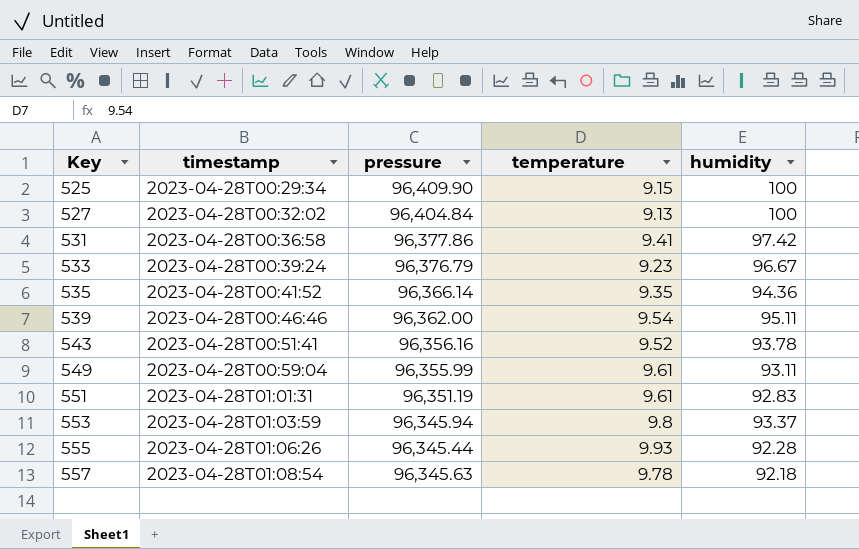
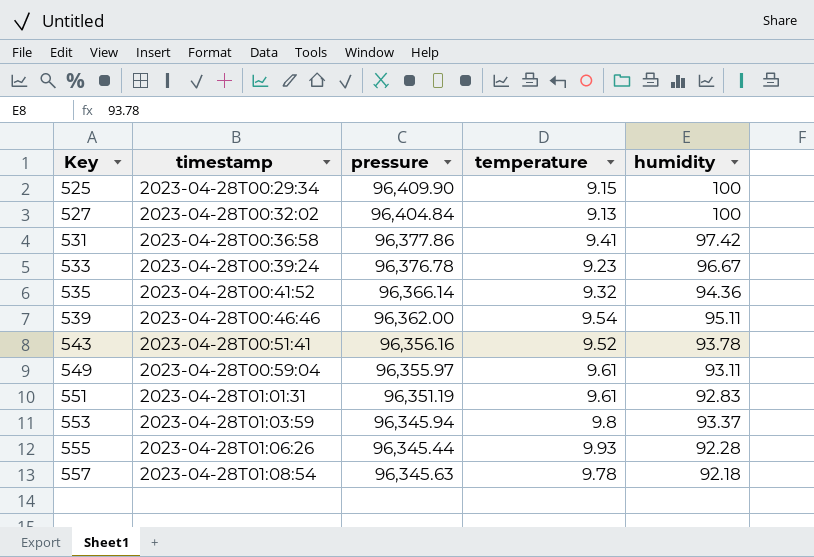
533 | pressure: 96,376.79 -> 96,376.78
535 | temperature: 9.35 -> 9.32
549 | pressure: 96,355.99 -> 96,355.97

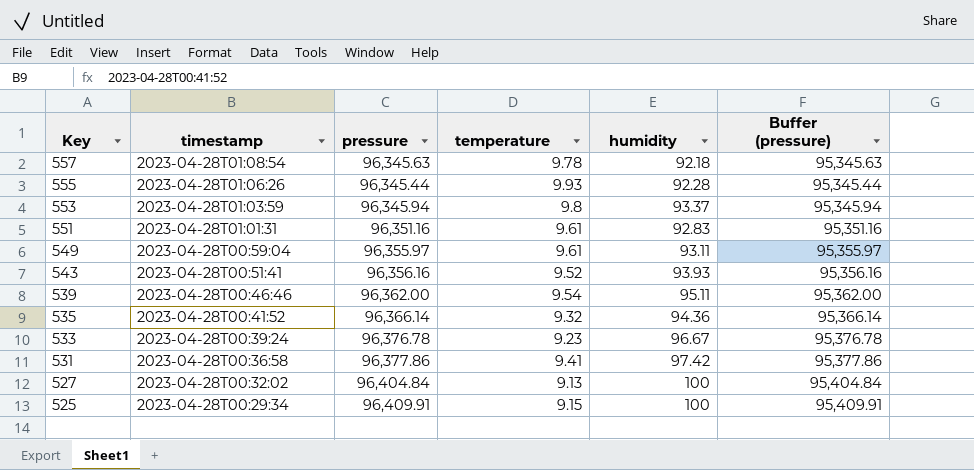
row order: Key ascending -> Key descending
column Buffer (pressure) | formula: none -> [pressure] - 1000
551 | pressure: 96,351.19 -> 96,351.16
543 | humidity: 93.78 -> 93.93
525 | pressure: 96,409.90 -> 96,409.91

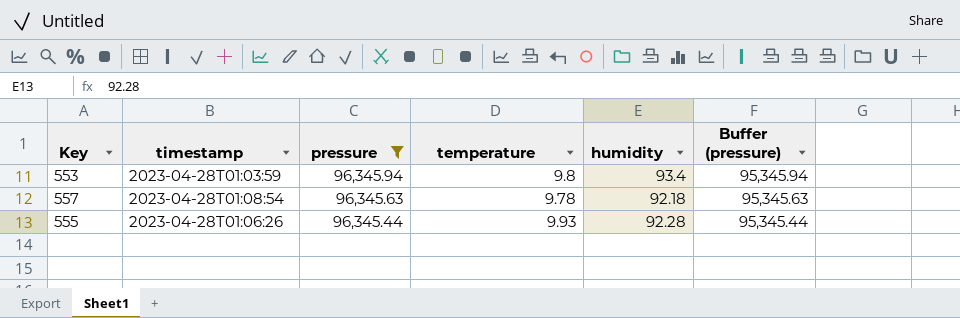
filter: none -> pressure <= 96,345.94
row order: Key descending -> pressure descending
553 | humidity: 93.37 -> 93.4

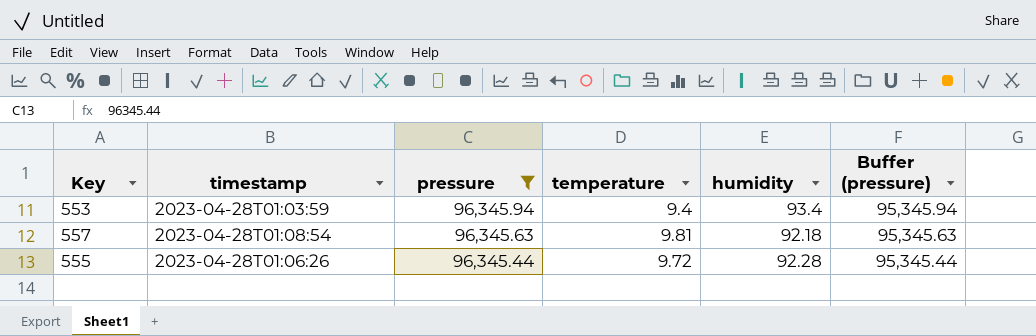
553 | temperature: 9.8 -> 9.4
557 | temperature: 9.78 -> 9.81
555 | temperature: 9.93 -> 9.72

